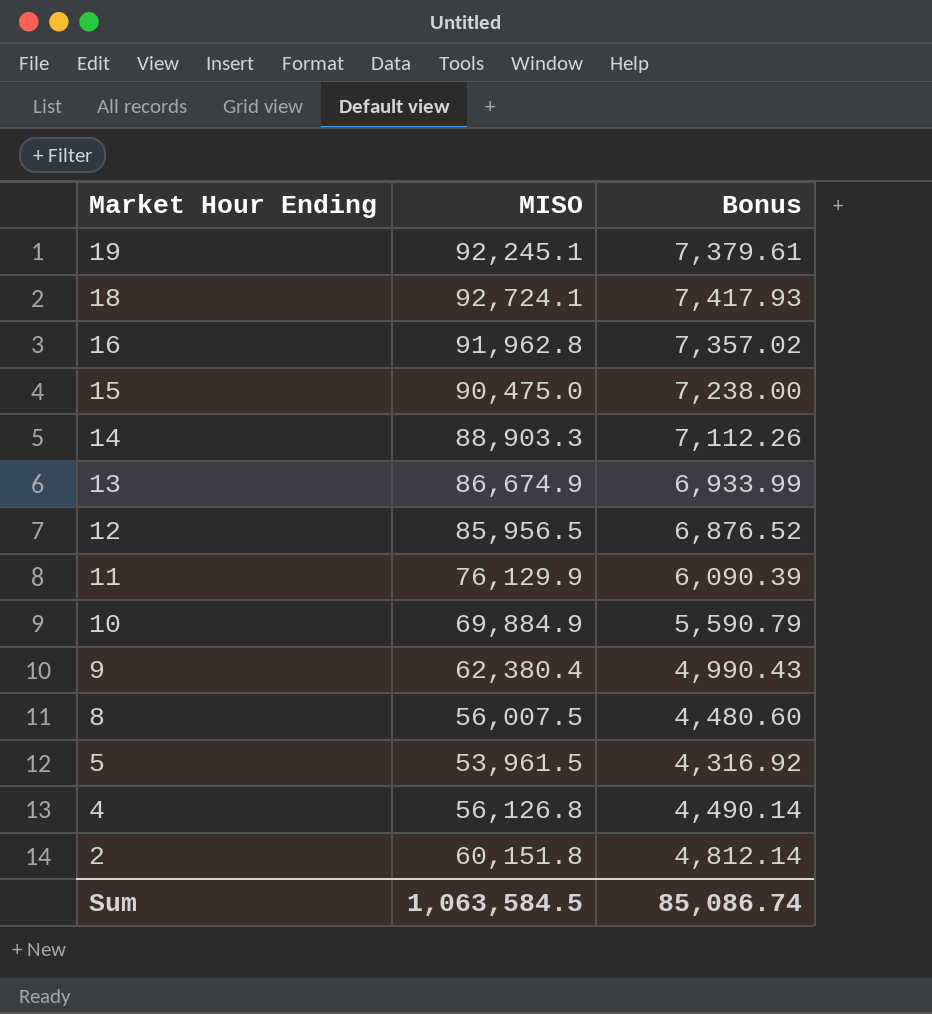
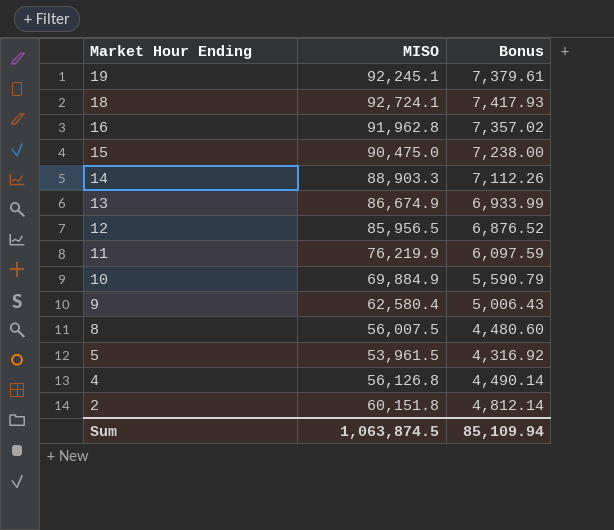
11 | MISO: 76,129.9 -> 76,219.9
11 | Bonus: 6,090.39 -> 6,097.59
9 | MISO: 62,380.4 -> 62,580.4
9 | Bonus: 4,990.43 -> 5,006.43
Sum | MISO: 1,063,584.5 -> 1,063,874.5
Sum | Bonus: 85,086.74 -> 85,109.94

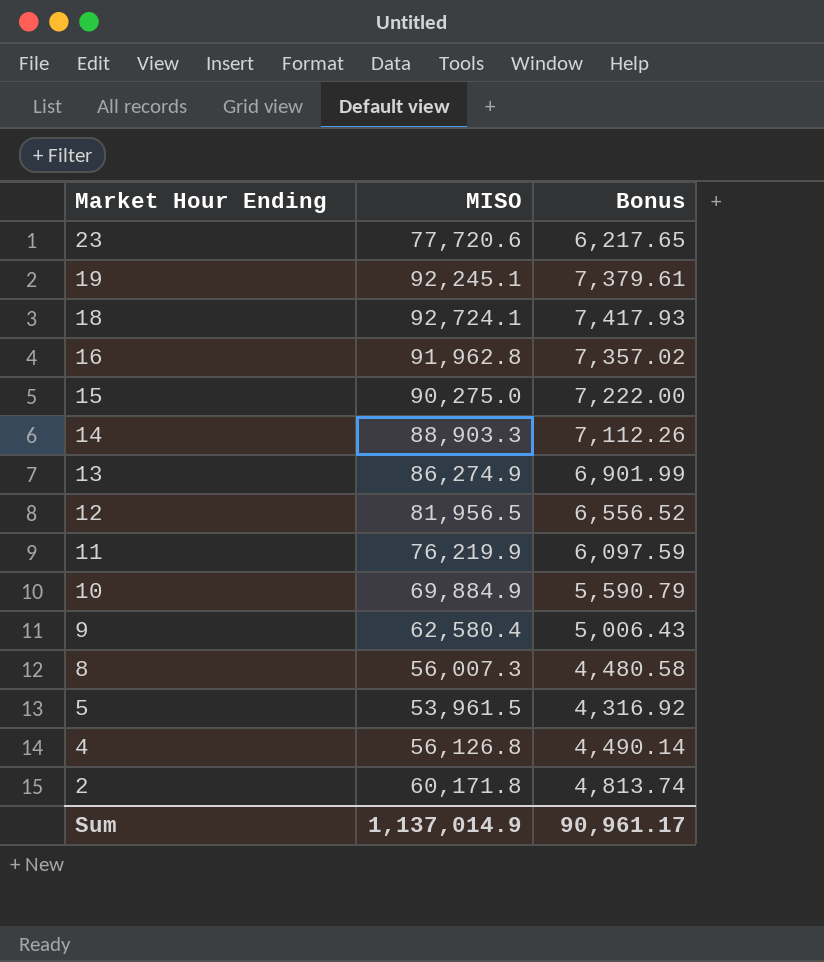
row 23: none -> 77,720.6 | 6,217.65
15 | MISO: 90,475.0 -> 90,275.0
15 | Bonus: 7,238.00 -> 7,222.00
13 | MISO: 86,674.9 -> 86,274.9
13 | Bonus: 6,933.99 -> 6,901.99
12 | MISO: 85,956.5 -> 81,956.5
12 | Bonus: 6,876.52 -> 6,556.52
8 | MISO: 56,007.5 -> 56,007.3
8 | Bonus: 4,480.60 -> 4,480.58
2 | MISO: 60,151.8 -> 60,171.8
2 | Bonus: 4,812.14 -> 4,813.74
Sum | MISO: 1,063,874.5 -> 1,137,014.9
Sum | Bonus: 85,109.94 -> 90,961.17

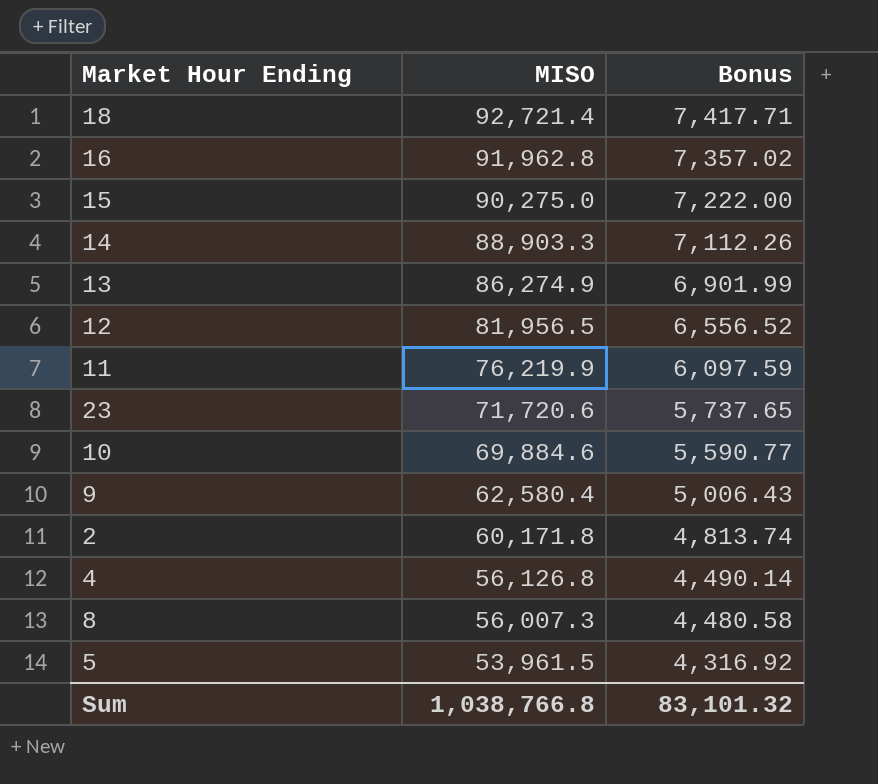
row order: Market Hour Ending descending -> MISO descending
row 19: 92,245.1 | 7,379.61 -> none
18 | MISO: 92,724.1 -> 92,721.4
18 | Bonus: 7,417.93 -> 7,417.71
23 | MISO: 77,720.6 -> 71,720.6
23 | Bonus: 6,217.65 -> 5,737.65
10 | MISO: 69,884.9 -> 69,884.6
10 | Bonus: 5,590.79 -> 5,590.77
Sum | MISO: 1,137,014.9 -> 1,038,766.8
Sum | Bonus: 90,961.17 -> 83,101.32

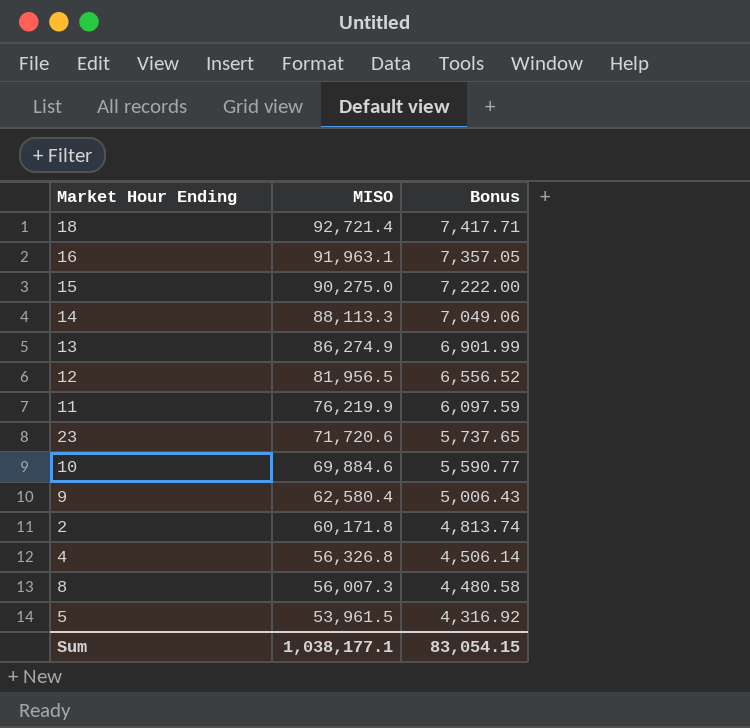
16 | MISO: 91,962.8 -> 91,963.1
16 | Bonus: 7,357.02 -> 7,357.05
14 | MISO: 88,903.3 -> 88,113.3
14 | Bonus: 7,112.26 -> 7,049.06
4 | MISO: 56,126.8 -> 56,326.8
4 | Bonus: 4,490.14 -> 4,506.14
Sum | MISO: 1,038,766.8 -> 1,038,177.1
Sum | Bonus: 83,101.32 -> 83,054.15

